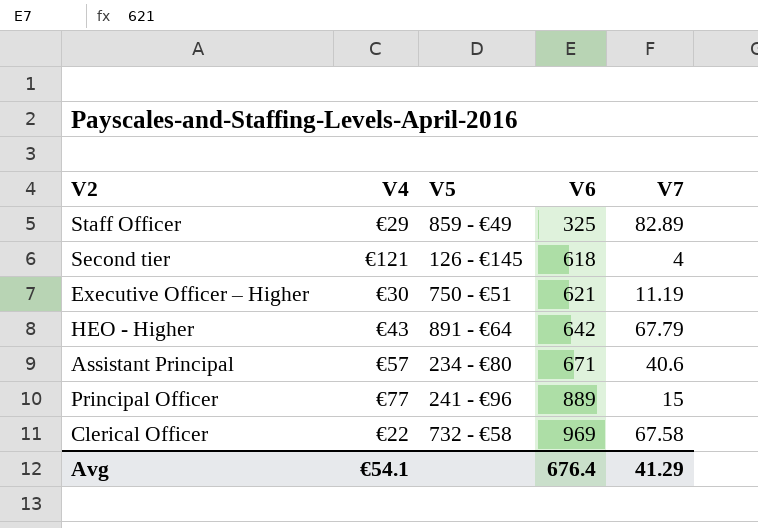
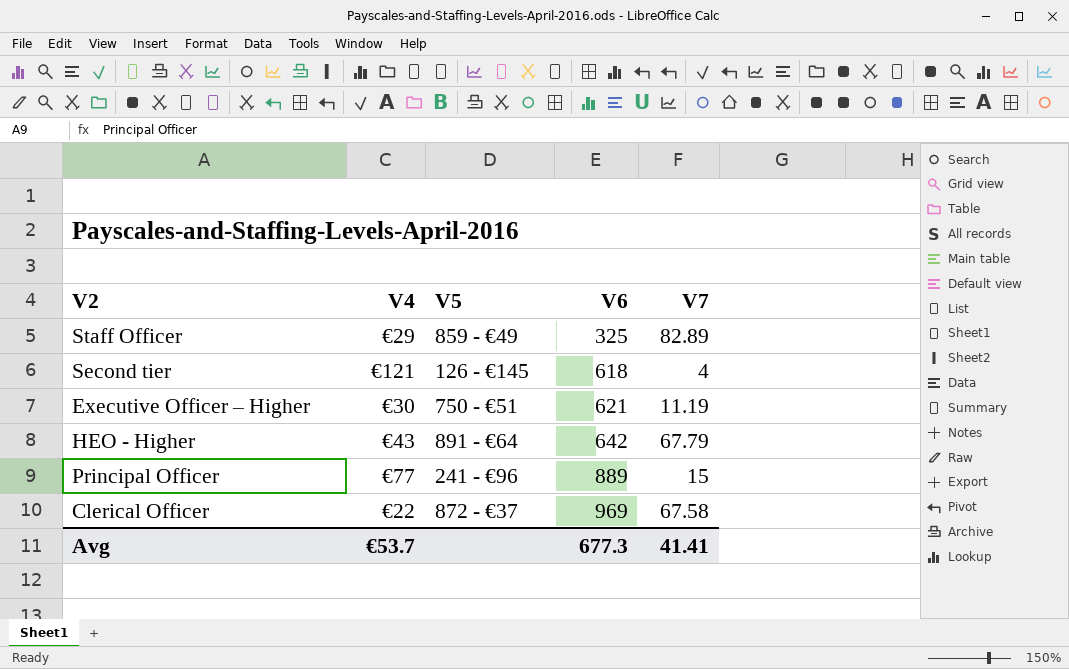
row Assistant Principal: €57 | 234 - €80 | 671 | 40.6 -> none
Clerical Officer | V5: 732 - €58 -> 872 - €37
Avg | V4: €54.1 -> €53.7
Avg | V6: 676.4 -> 677.3
Avg | V7: 41.29 -> 41.41

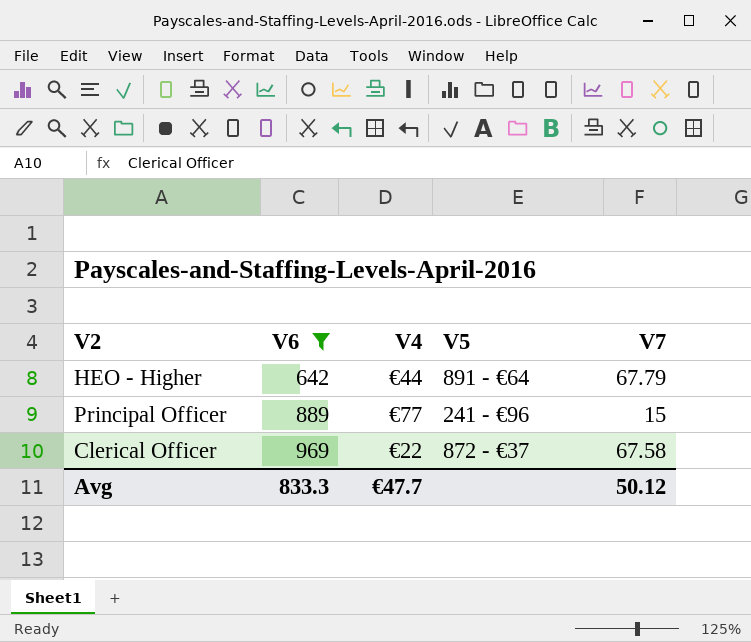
filter: none -> V6 >= 642
column V6 | position: 4 -> 2
HEO - Higher | V4: €43 -> €44
Avg | V6: 677.3 -> 833.3
Avg | V4: €53.7 -> €47.7
Avg | V7: 41.41 -> 50.12

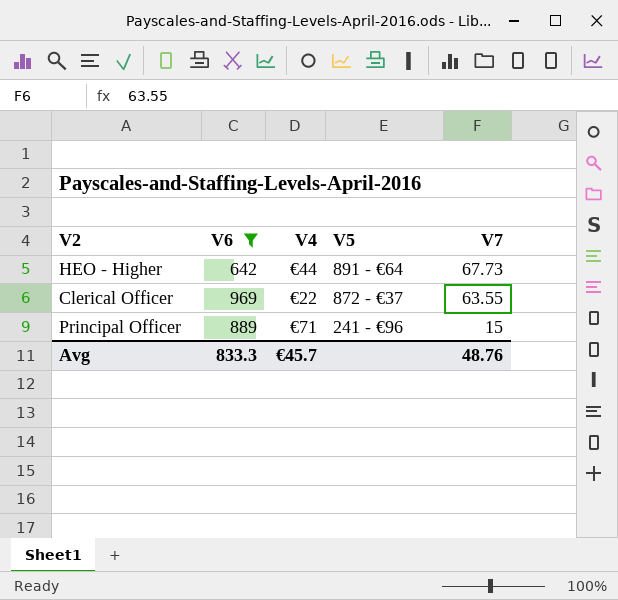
row order: V6 ascending -> V5 descending
HEO - Higher | V7: 67.79 -> 67.73
Clerical Officer | V7: 67.58 -> 63.55
Principal Officer | V4: €77 -> €71
Avg | V4: €47.7 -> €45.7
Avg | V7: 50.12 -> 48.76

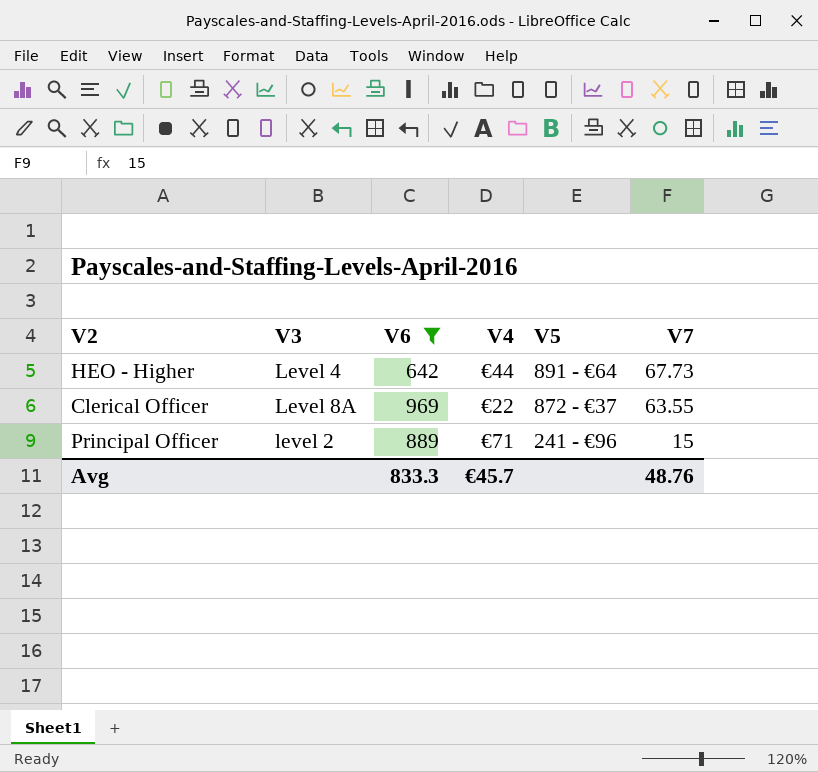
column V3 | position: none -> 2

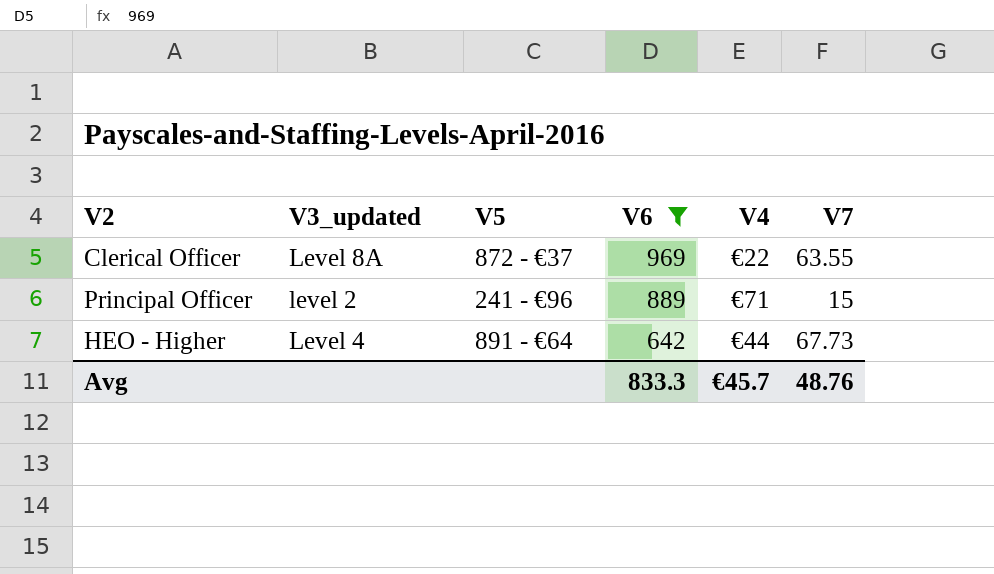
row order: V5 descending -> V6 descending
column name: V3 -> V3_updated
column V5 | position: 5 -> 3

